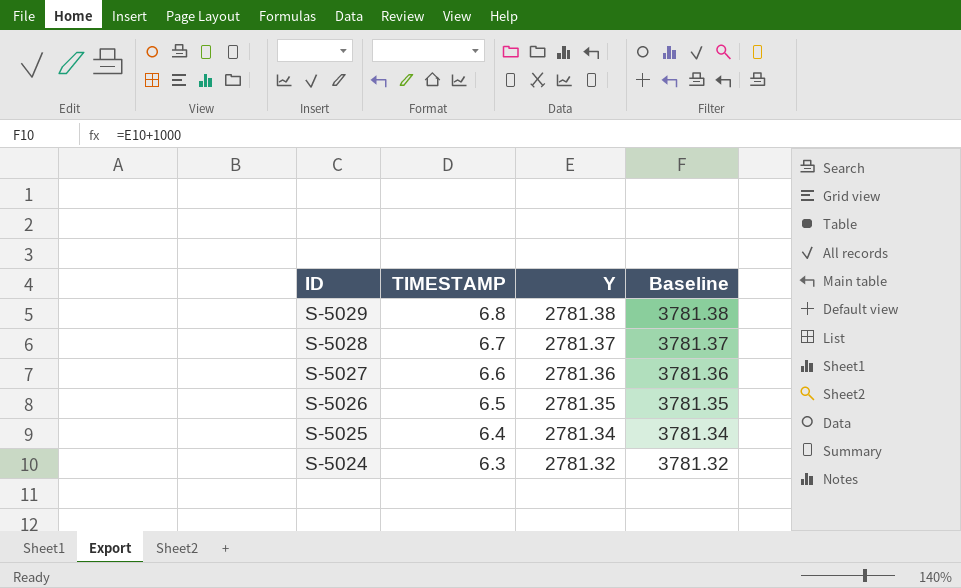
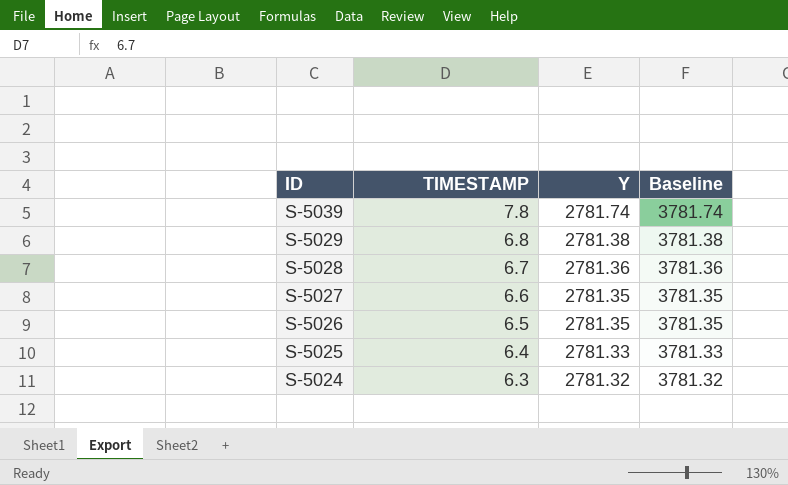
row S-5039: none -> 7.8 | 2781.74 | 3781.74
S-5028 | Y: 2781.37 -> 2781.36
S-5028 | Baseline: 3781.37 -> 3781.36
S-5027 | Y: 2781.36 -> 2781.35
S-5027 | Baseline: 3781.36 -> 3781.35
S-5025 | Y: 2781.34 -> 2781.33
S-5025 | Baseline: 3781.34 -> 3781.33

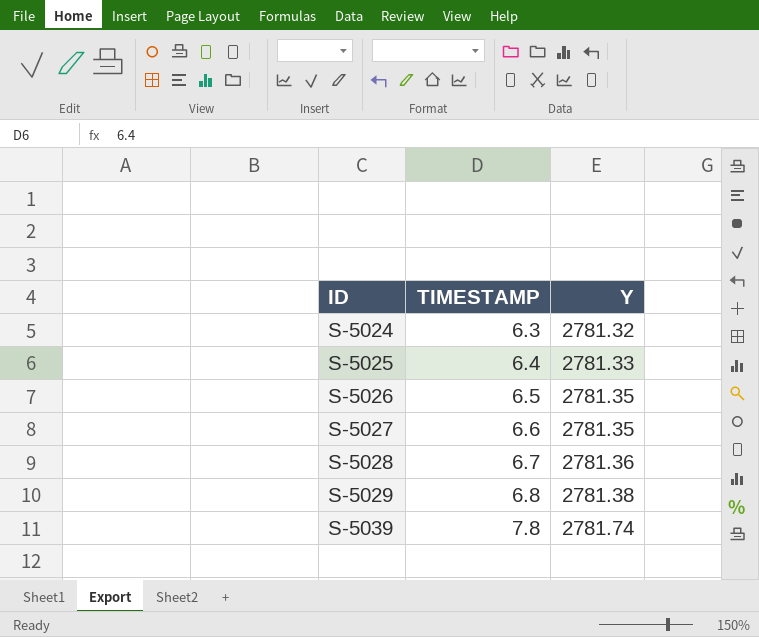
row order: ID descending -> ID ascending
column Baseline | formula: [Y] + 1000 -> none

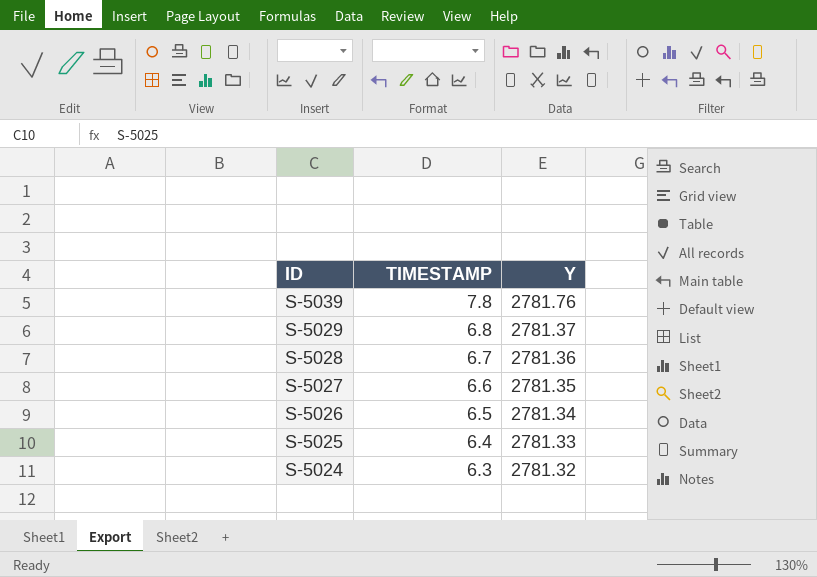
row order: ID ascending -> ID descending
S-5039 | Y: 2781.74 -> 2781.76
S-5029 | Y: 2781.38 -> 2781.37
S-5026 | Y: 2781.35 -> 2781.34

